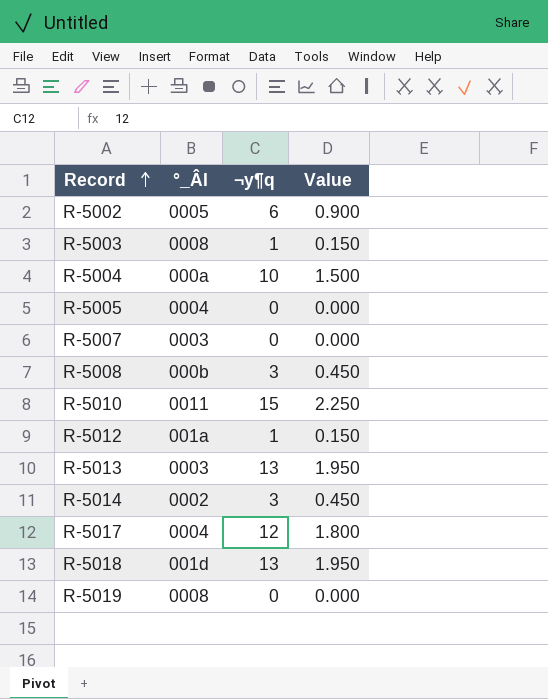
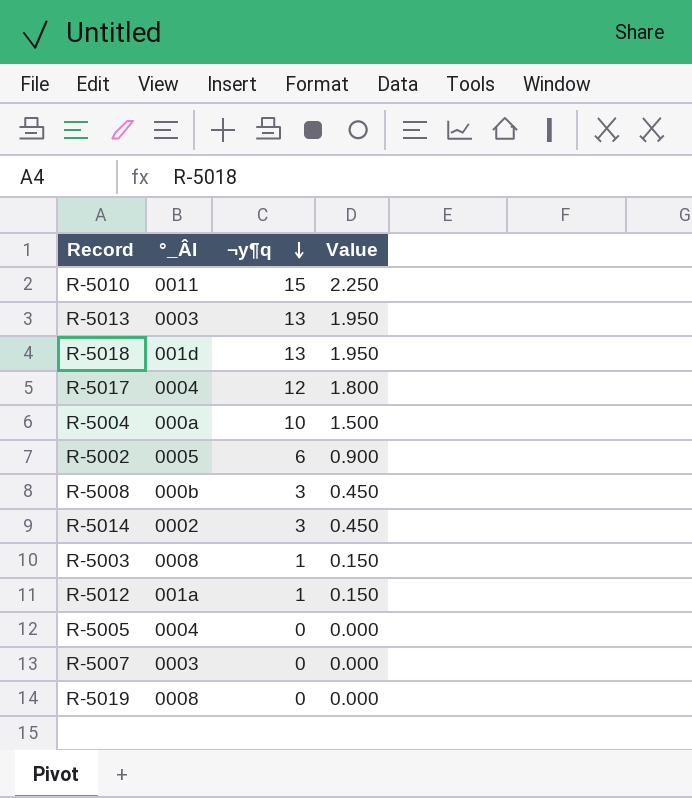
row order: Record ascending -> ¬y¶q descending

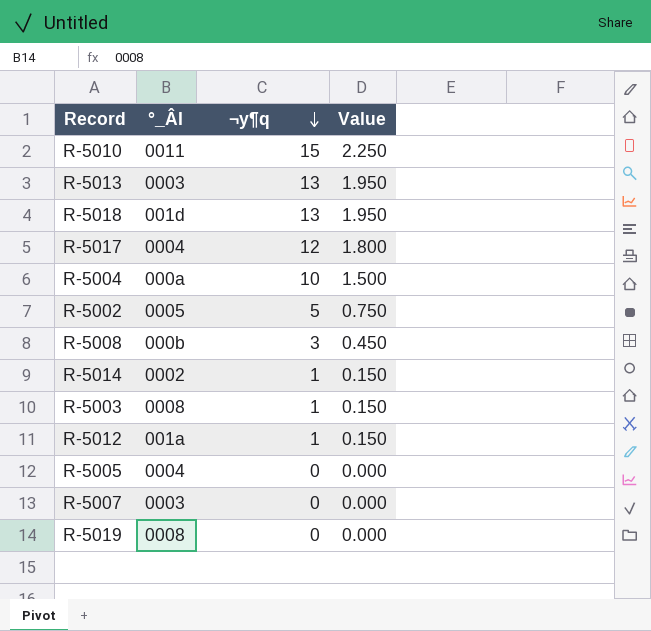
R-5002 | ¬y¶q: 6 -> 5
R-5002 | Value: 0.900 -> 0.750
R-5014 | ¬y¶q: 3 -> 1
R-5014 | Value: 0.450 -> 0.150

